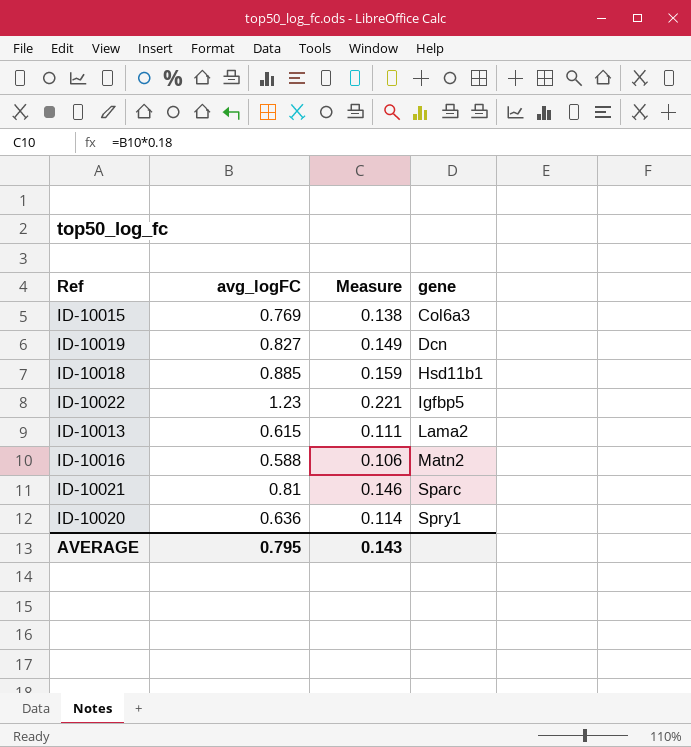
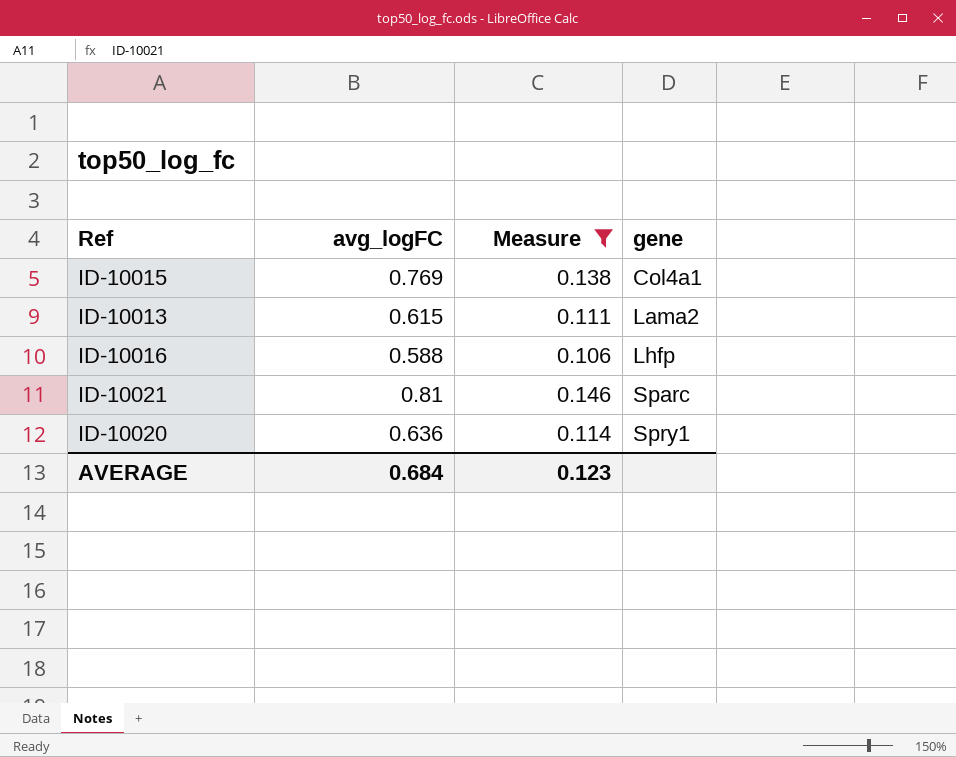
filter: none -> Measure <= 0.146
ID-10015 | gene: Col6a3 -> Col4a1
ID-10016 | gene: Matn2 -> Lhfp
AVERAGE | avg_logFC: 0.795 -> 0.684
AVERAGE | Measure: 0.143 -> 0.123

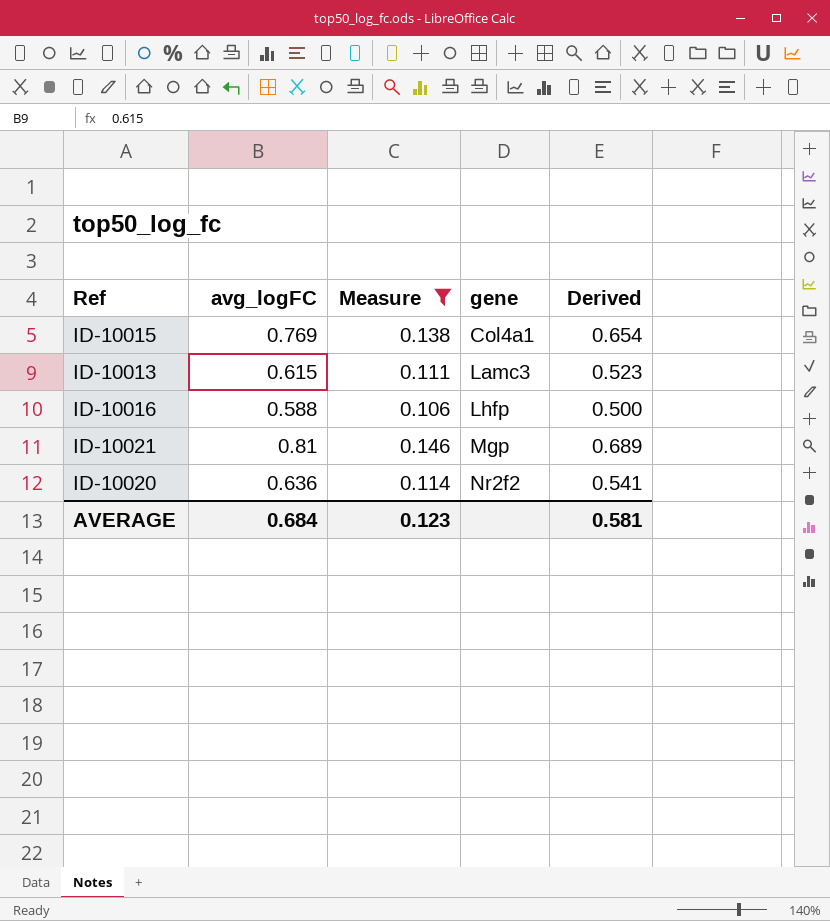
column Derived | formula: none -> [avg_logFC] * 0.85
ID-10013 | gene: Lama2 -> Lamc3
ID-10021 | gene: Sparc -> Mgp
ID-10020 | gene: Spry1 -> Nr2f2

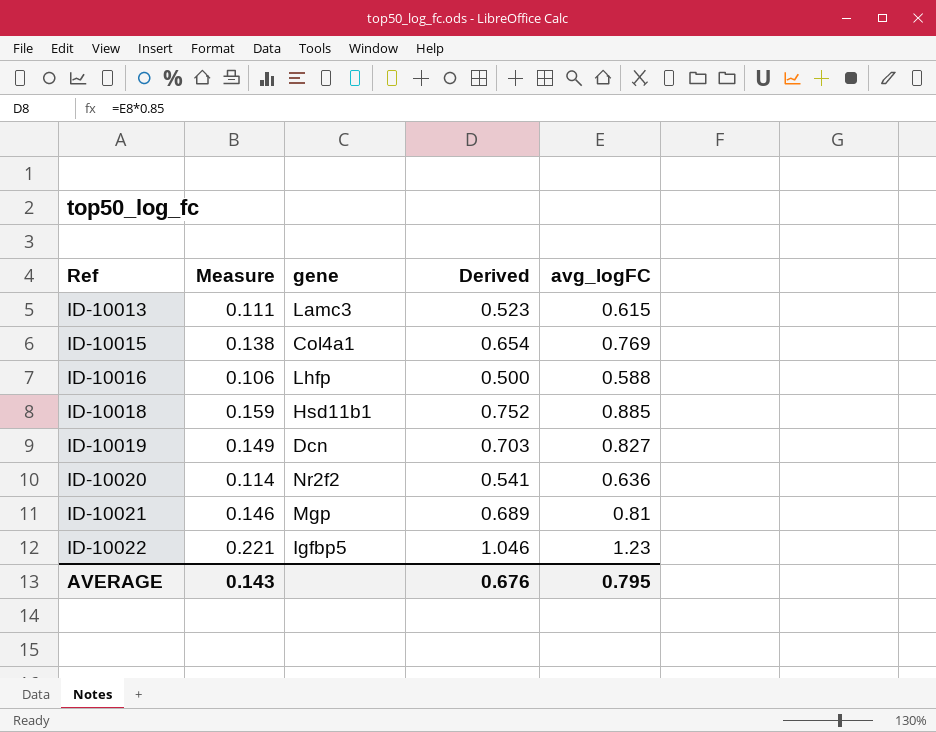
filter: Measure <= 0.146 -> none
row order: gene ascending -> Ref ascending
column avg_logFC | position: 2 -> 5
AVERAGE | Measure: 0.123 -> 0.143
AVERAGE | Derived: 0.581 -> 0.676
AVERAGE | avg_logFC: 0.684 -> 0.795

